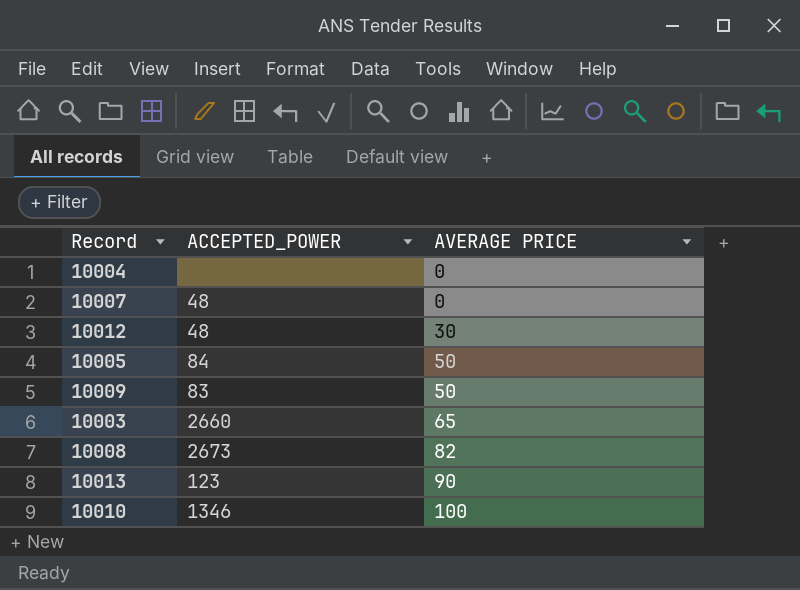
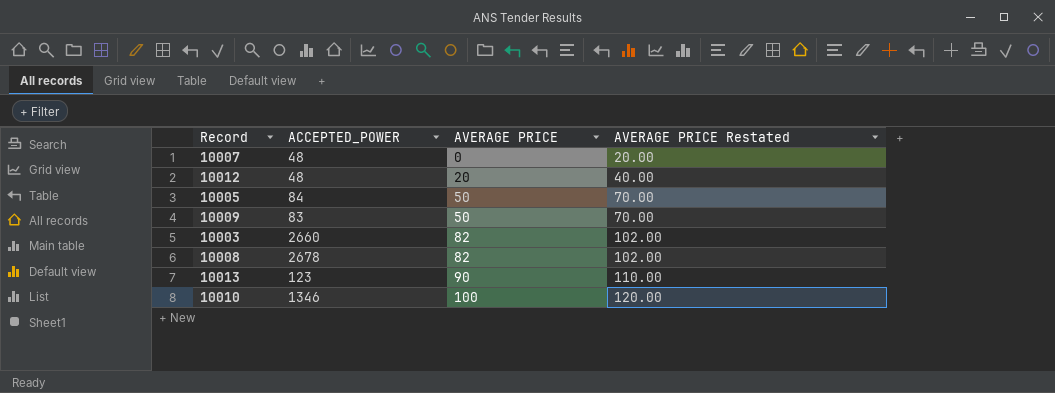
column AVERAGE PRICE Restated | formula: none -> [AVERAGE PRICE] + 20
row 10004: none | 0 -> none
10012 | AVERAGE PRICE: 30 -> 20
10003 | AVERAGE PRICE: 65 -> 82
10008 | ACCEPTED_POWER: 2673 -> 2678

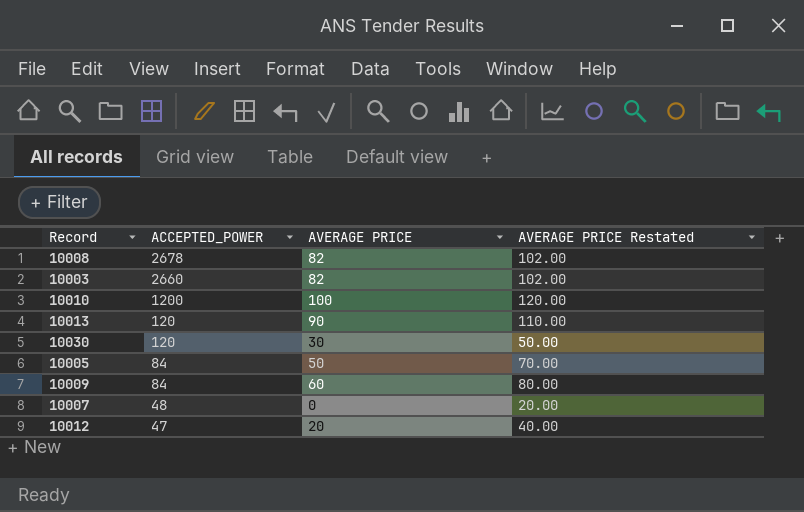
row order: AVERAGE PRICE ascending -> ACCEPTED_POWER descending
10010 | ACCEPTED_POWER: 1346 -> 1200
10013 | ACCEPTED_POWER: 123 -> 120
row 10030: none -> 120 | 30 | 50.00
10009 | ACCEPTED_POWER: 83 -> 84
10009 | AVERAGE PRICE: 50 -> 60
10009 | AVERAGE PRICE Restated: 70.00 -> 80.00
10012 | ACCEPTED_POWER: 48 -> 47

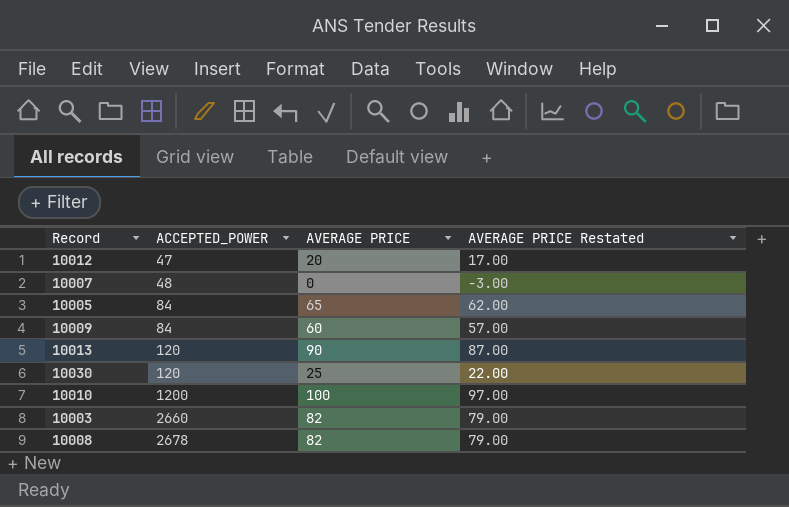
row order: ACCEPTED_POWER descending -> ACCEPTED_POWER ascending
column AVERAGE PRICE Restated | formula: [AVERAGE PRICE] + 20 -> [AVERAGE PRICE] - 3
10005 | AVERAGE PRICE: 50 -> 65
10030 | AVERAGE PRICE: 30 -> 25

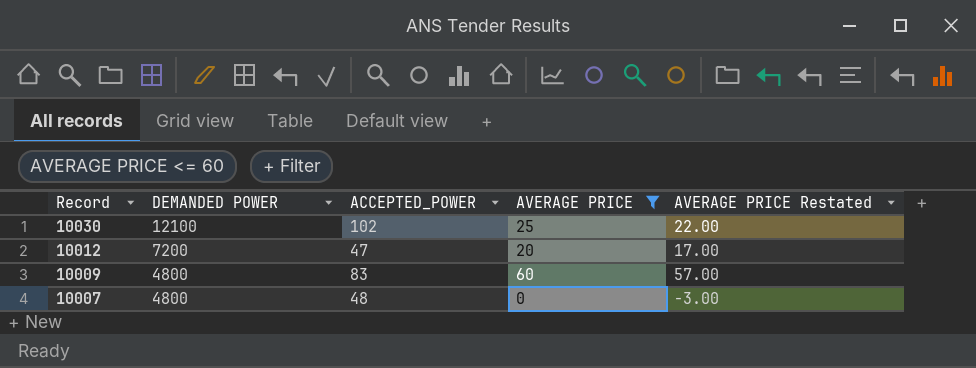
filter: none -> AVERAGE PRICE <= 60
row order: ACCEPTED_POWER ascending -> Record descending
column DEMANDED POWER | position: none -> 2
10030 | ACCEPTED_POWER: 120 -> 102
10009 | ACCEPTED_POWER: 84 -> 83

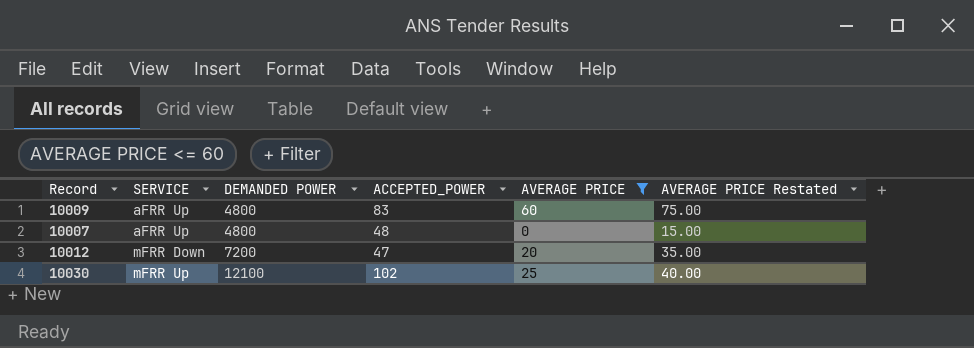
row order: Record descending -> SERVICE ascending
column SERVICE | position: none -> 2
column AVERAGE PRICE Restated | formula: [AVERAGE PRICE] - 3 -> [AVERAGE PRICE] + 15

